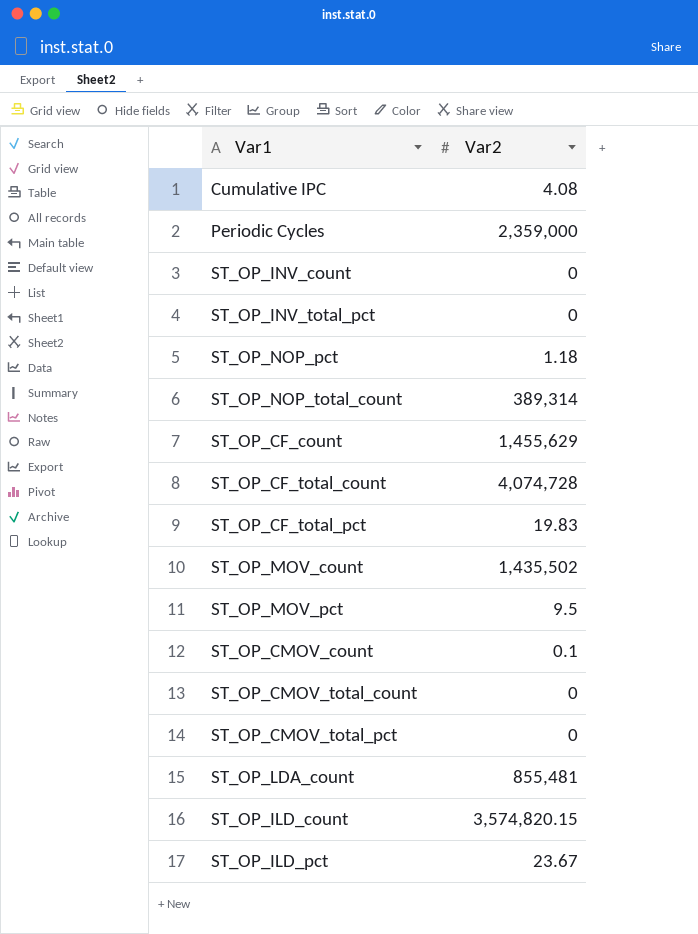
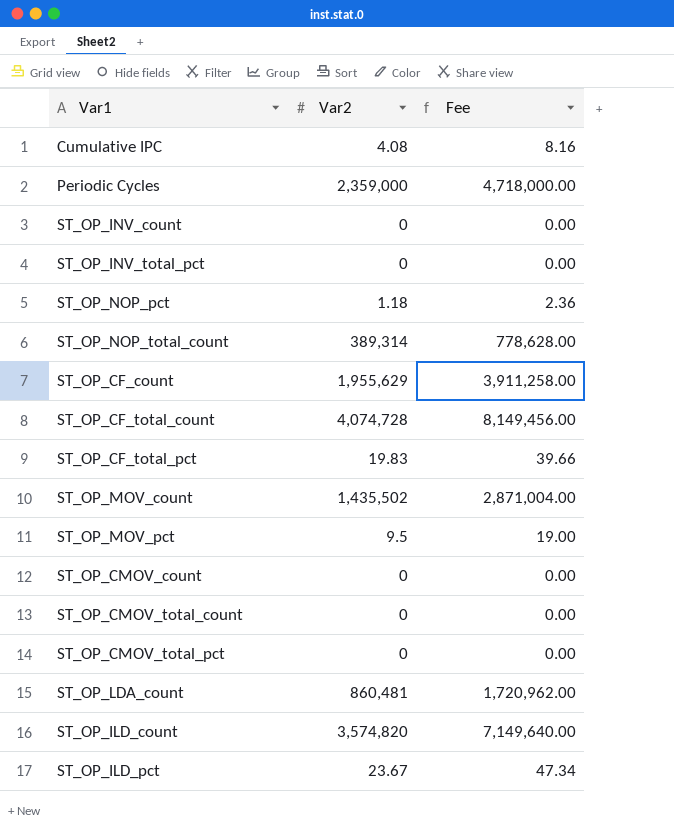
column Fee | formula: none -> [Var2] * 2
ST_OP_CF_count | Var2: 1,455,629 -> 1,955,629
ST_OP_CMOV_count | Var2: 0.1 -> 0
ST_OP_LDA_count | Var2: 855,481 -> 860,481
ST_OP_ILD_count | Var2: 3,574,820.15 -> 3,574,820

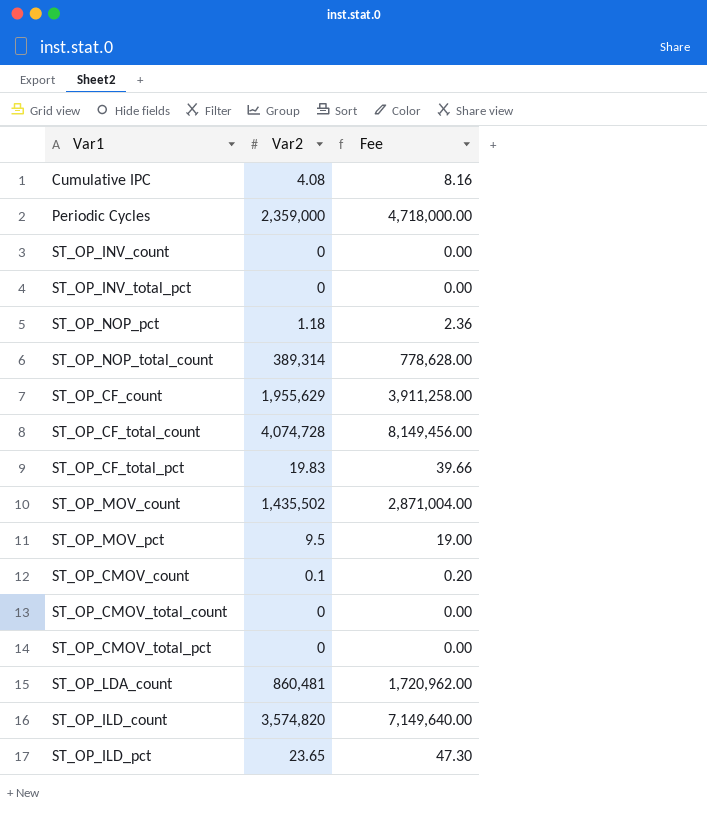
ST_OP_CMOV_count | Var2: 0 -> 0.1
ST_OP_CMOV_count | Fee: 0.00 -> 0.20
ST_OP_ILD_pct | Var2: 23.67 -> 23.65
ST_OP_ILD_pct | Fee: 47.34 -> 47.30

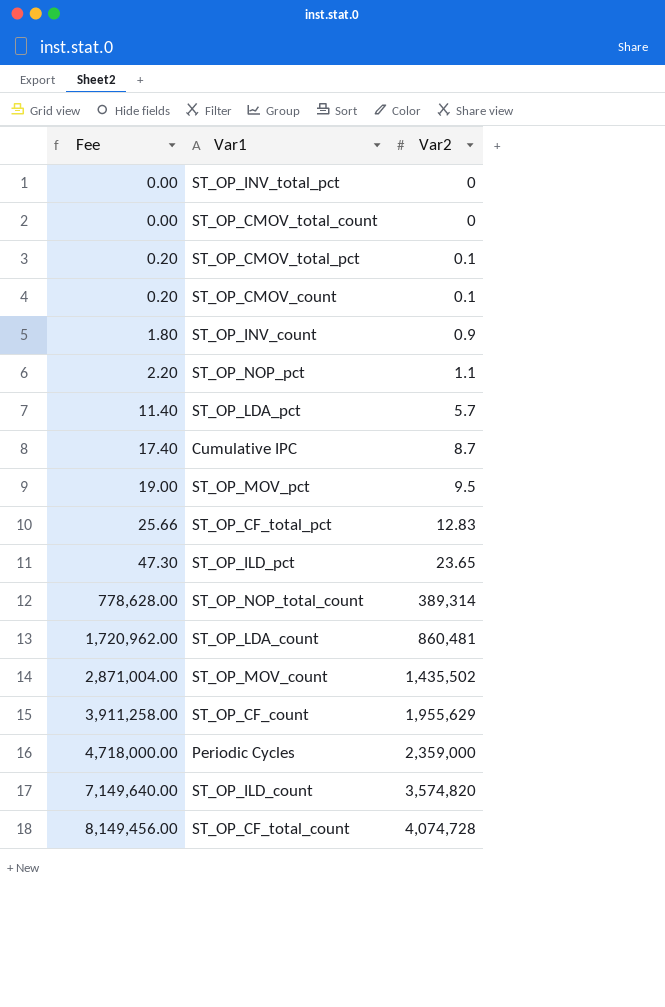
row order: none -> Fee ascending
column Fee | position: 3 -> 1
ST_OP_CMOV_total_pct | Fee: 0.00 -> 0.20
ST_OP_CMOV_total_pct | Var2: 0 -> 0.1
ST_OP_INV_count | Fee: 0.00 -> 1.80
ST_OP_INV_count | Var2: 0 -> 0.9
ST_OP_NOP_pct | Fee: 2.36 -> 2.20
ST_OP_NOP_pct | Var2: 1.18 -> 1.1
row ST_OP_LDA_pct: none -> 11.40 | 5.7
Cumulative IPC | Fee: 8.16 -> 17.40
Cumulative IPC | Var2: 4.08 -> 8.7
ST_OP_CF_total_pct | Fee: 39.66 -> 25.66
ST_OP_CF_total_pct | Var2: 19.83 -> 12.83

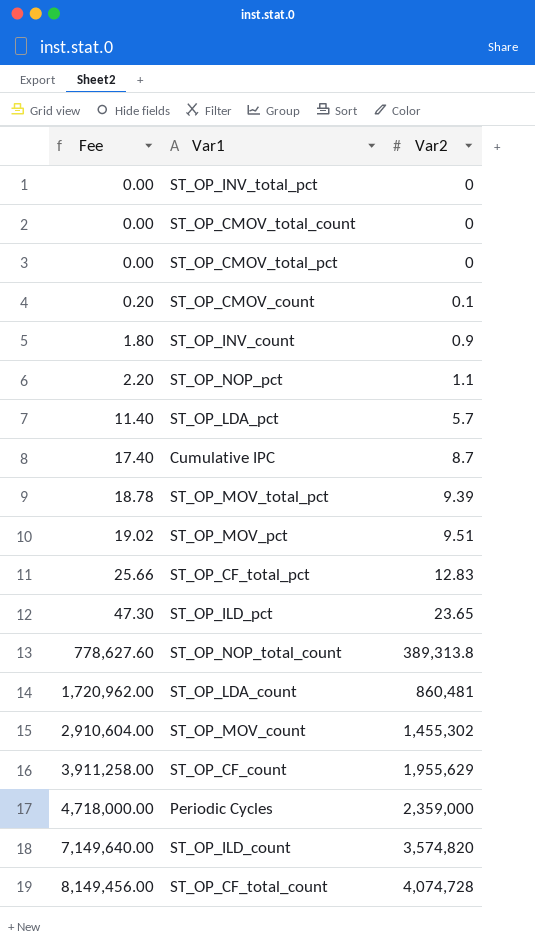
ST_OP_CMOV_total_pct | Fee: 0.20 -> 0.00
ST_OP_CMOV_total_pct | Var2: 0.1 -> 0
row ST_OP_MOV_total_pct: none -> 18.78 | 9.39
ST_OP_MOV_pct | Fee: 19.00 -> 19.02
ST_OP_MOV_pct | Var2: 9.5 -> 9.51
ST_OP_NOP_total_count | Fee: 778,628.00 -> 778,627.60
ST_OP_NOP_total_count | Var2: 389,314 -> 389,313.8
ST_OP_MOV_count | Fee: 2,871,004.00 -> 2,910,604.00
ST_OP_MOV_count | Var2: 1,435,502 -> 1,455,302

